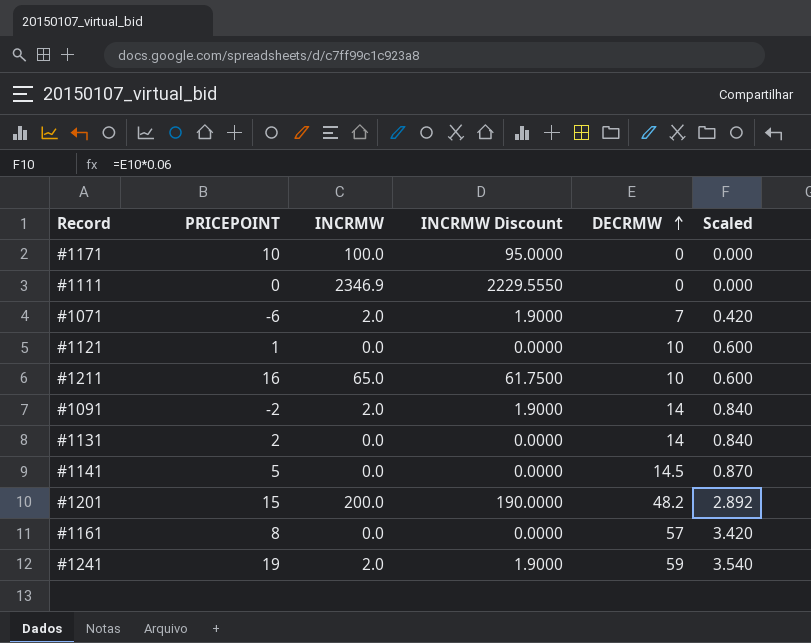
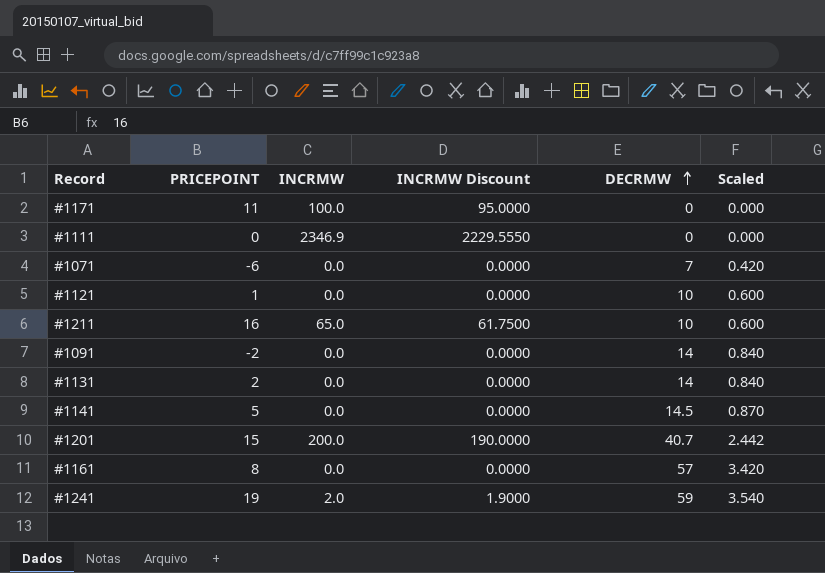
#1171 | PRICEPOINT: 10 -> 11
#1071 | INCRMW: 2.0 -> 0.0
#1071 | INCRMW Discount: 1.9000 -> 0.0000
#1091 | INCRMW: 2.0 -> 0.0
#1091 | INCRMW Discount: 1.9000 -> 0.0000
#1201 | DECRMW: 48.2 -> 40.7
#1201 | Scaled: 2.892 -> 2.442

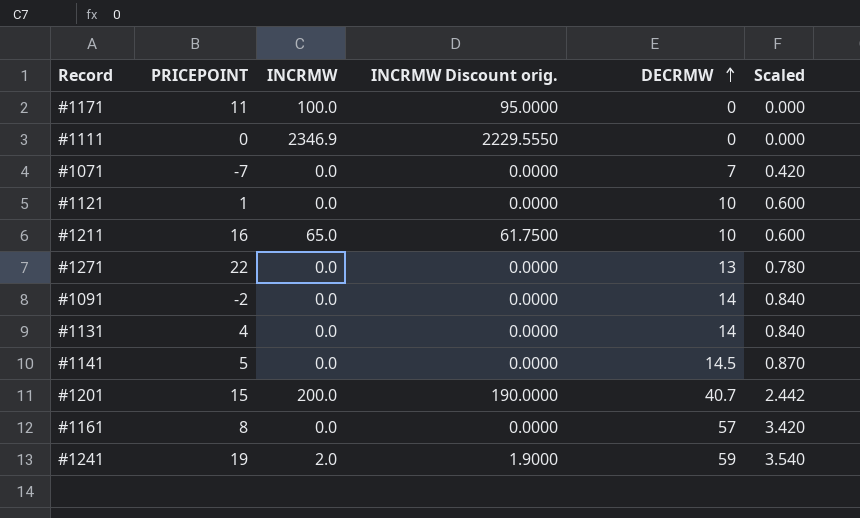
column name: INCRMW Discount -> INCRMW Discount orig.
#1071 | PRICEPOINT: -6 -> -7
row #1271: none -> 22 | 0.0 | 0.0000 | 13 | 0.780
#1131 | PRICEPOINT: 2 -> 4

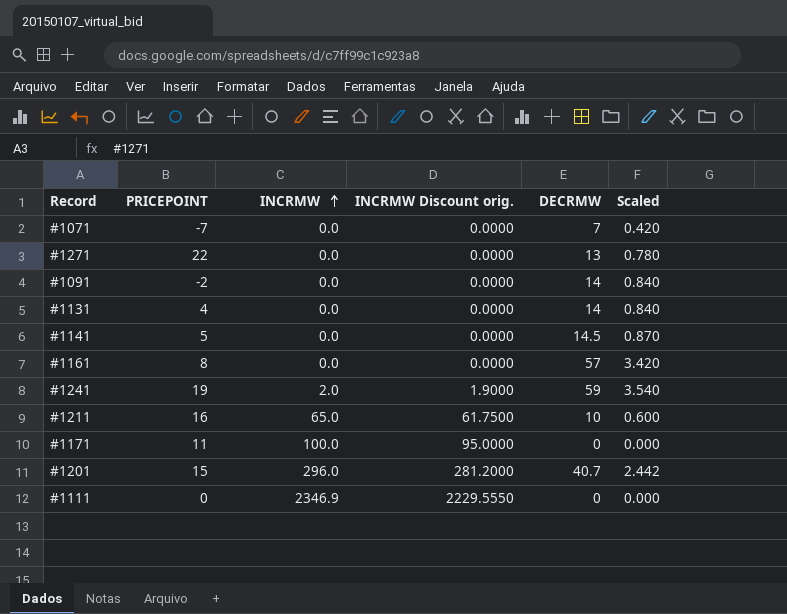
row order: DECRMW ascending -> INCRMW ascending
row #1121: 1 | 0.0 | 0.0000 | 10 | 0.600 -> none
#1201 | INCRMW: 200.0 -> 296.0
#1201 | INCRMW Discount orig.: 190.0000 -> 281.2000

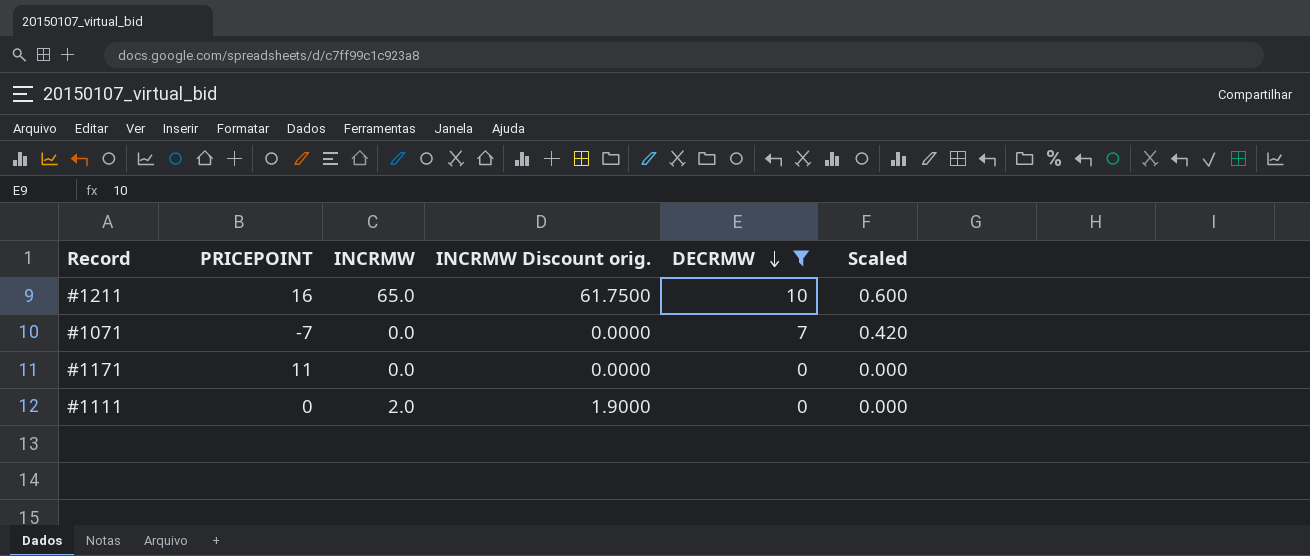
filter: none -> DECRMW <= 10
row order: INCRMW ascending -> DECRMW descending
#1171 | INCRMW: 100.0 -> 0.0
#1171 | INCRMW Discount orig.: 95.0000 -> 0.0000
#1111 | INCRMW: 2346.9 -> 2.0
#1111 | INCRMW Discount orig.: 2229.5550 -> 1.9000

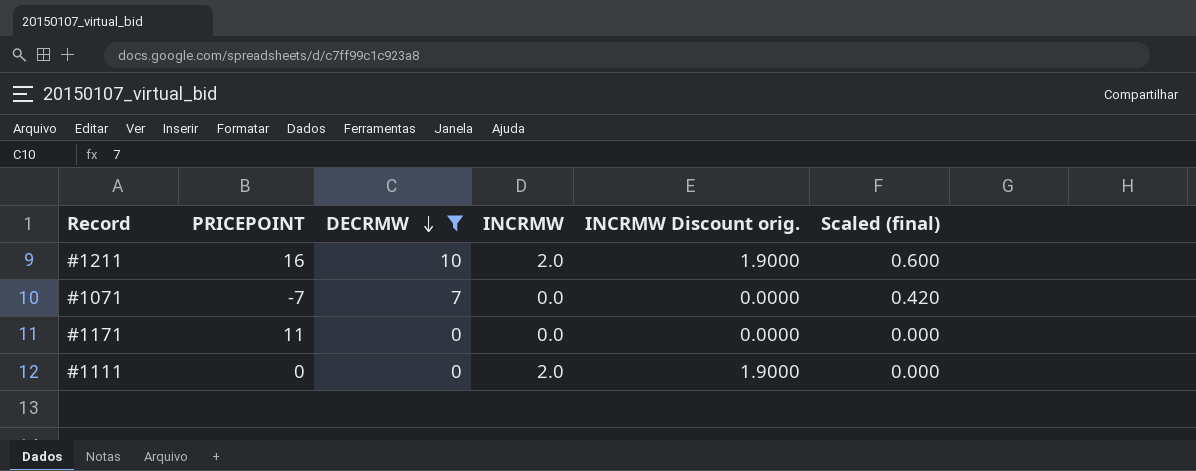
column DECRMW | position: 5 -> 3
column name: Scaled -> Scaled (final)
#1211 | INCRMW: 65.0 -> 2.0
#1211 | INCRMW Discount orig.: 61.7500 -> 1.9000

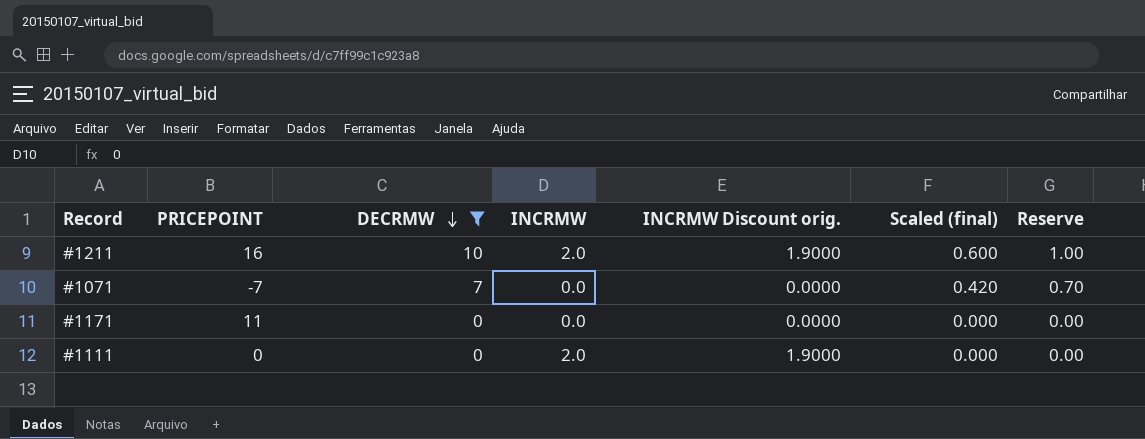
column Reserve | formula: none -> [DECRMW] * 0.1

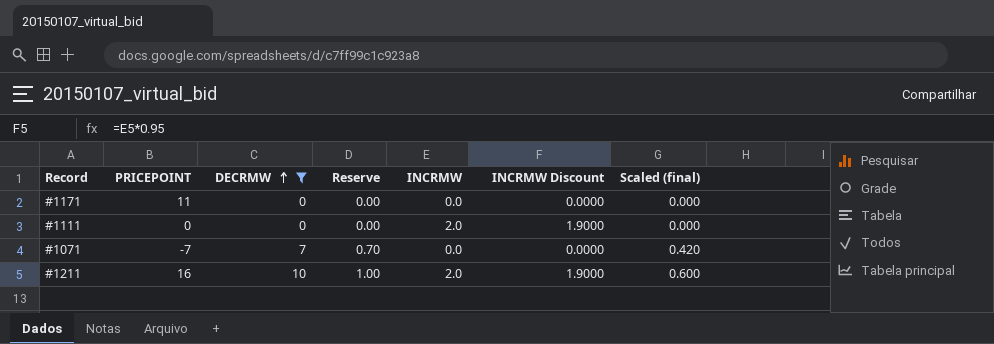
row order: DECRMW descending -> DECRMW ascending
column Reserve | position: 7 -> 4
column name: INCRMW Discount orig. -> INCRMW Discount

